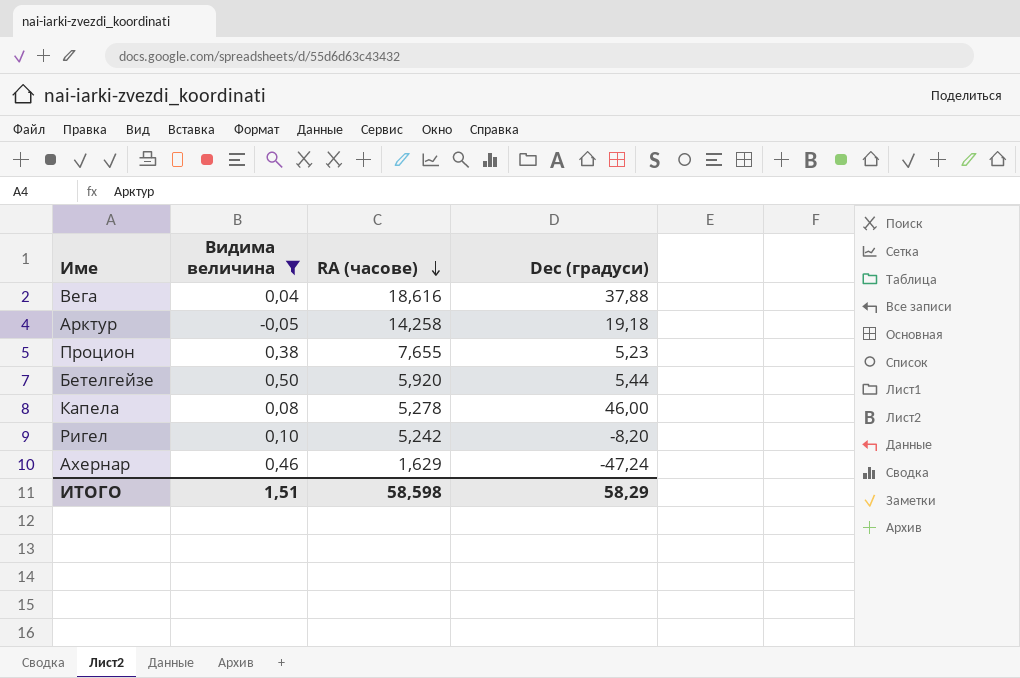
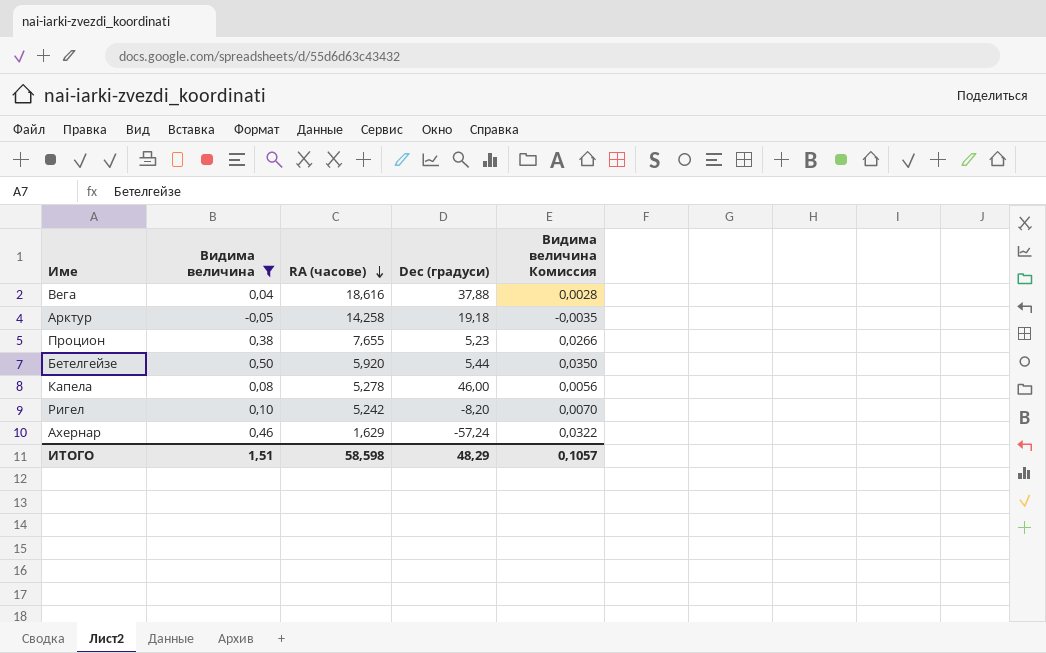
column Видима величина Комиссия | formula: none -> [Видима величина] * 0,07
Ахернар | Dec (градуси): -47,24 -> -57,24
ИТОГО | Dec (градуси): 58,29 -> 48,29

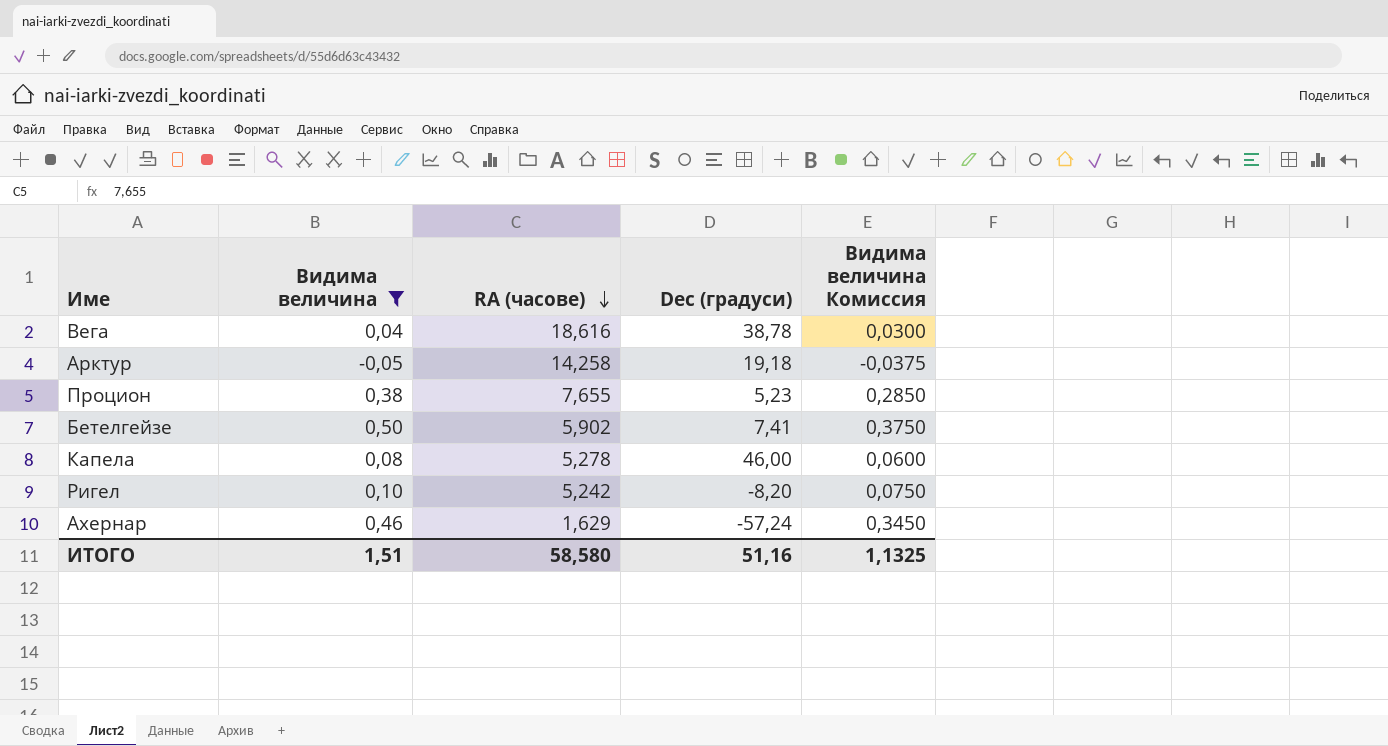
column Видима величина Комиссия | formula: [Видима величина] * 0,07 -> [Видима величина] * 0,75
Вега | Dec (градуси): 37,88 -> 38,78
Бетелгейзе | RA (часове): 5,920 -> 5,902
Бетелгейзе | Dec (градуси): 5,44 -> 7,41
ИТОГО | RA (часове): 58,598 -> 58,580
ИТОГО | Dec (градуси): 48,29 -> 51,16
ИТОГО | Видима величина Комиссия: 0,1057 -> 1,1325

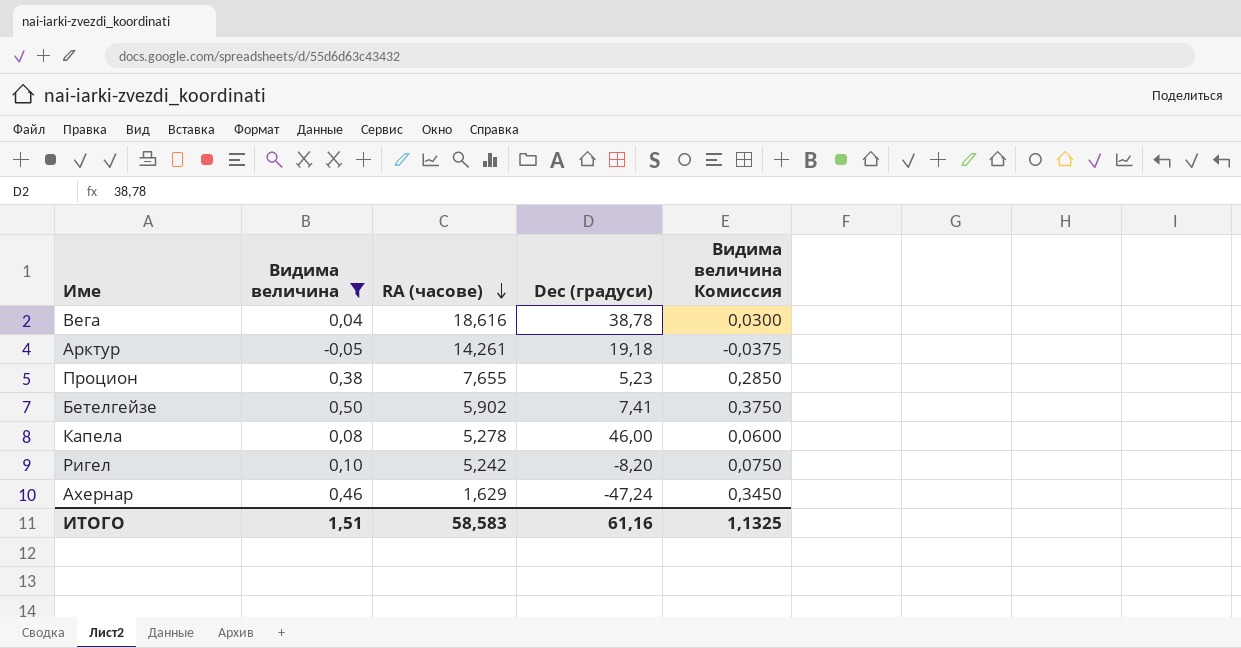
Арктур | RA (часове): 14,258 -> 14,261
Ахернар | Dec (градуси): -57,24 -> -47,24
ИТОГО | RA (часове): 58,580 -> 58,583
ИТОГО | Dec (градуси): 51,16 -> 61,16

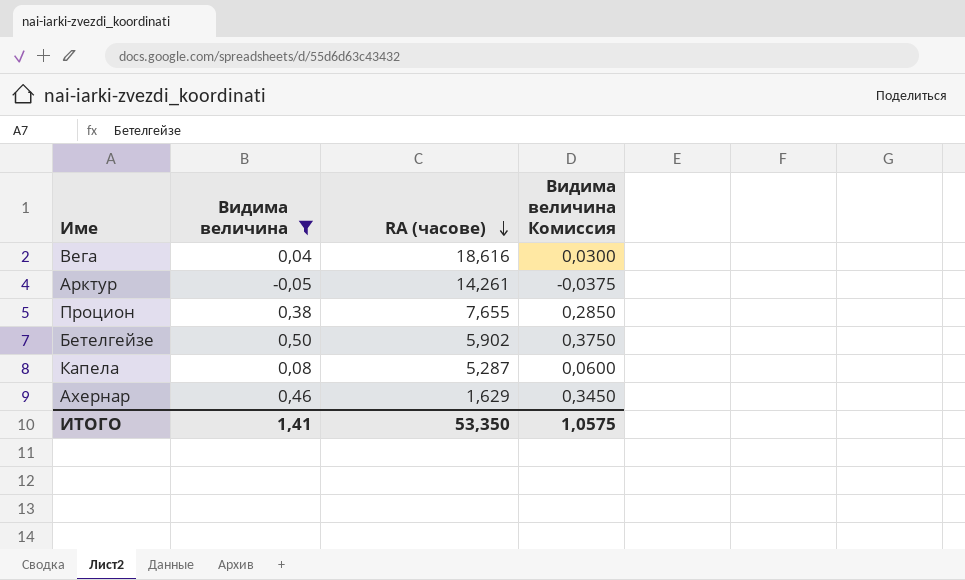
column Dec (градуси) | position: 4 -> none
row Ригел: 0,10 | 5,242 | -8,20 | 0,0750 -> none
Капела | RA (часове): 5,278 -> 5,287
ИТОГО | Видима величина: 1,51 -> 1,41
ИТОГО | RA (часове): 58,583 -> 53,350
ИТОГО | Видима величина Комиссия: 1,1325 -> 1,0575

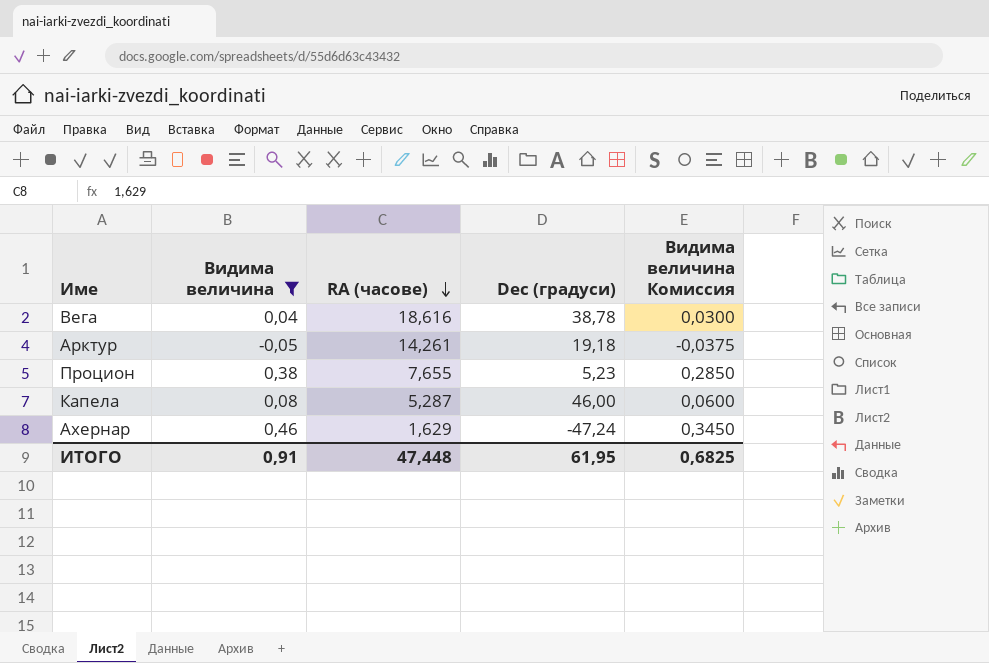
column Dec (градуси) | position: none -> 4
row Бетелгейзе: 0,50 | 5,902 | 0,3750 -> none
ИТОГО | Видима величина: 1,41 -> 0,91
ИТОГО | RA (часове): 53,350 -> 47,448
ИТОГО | Видима величина Комиссия: 1,0575 -> 0,6825

